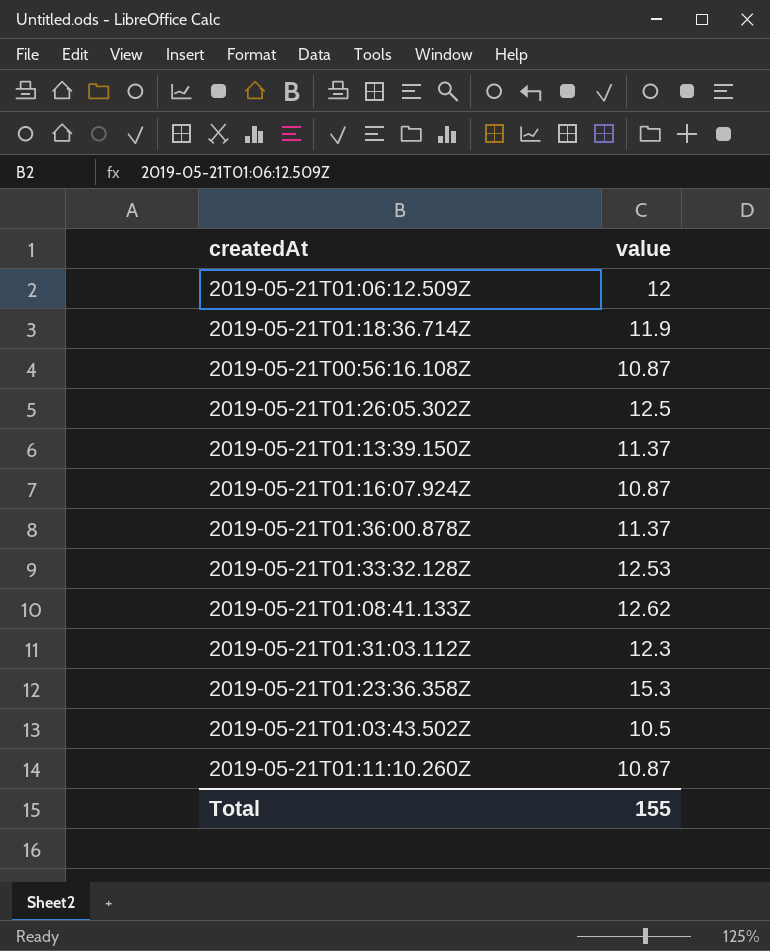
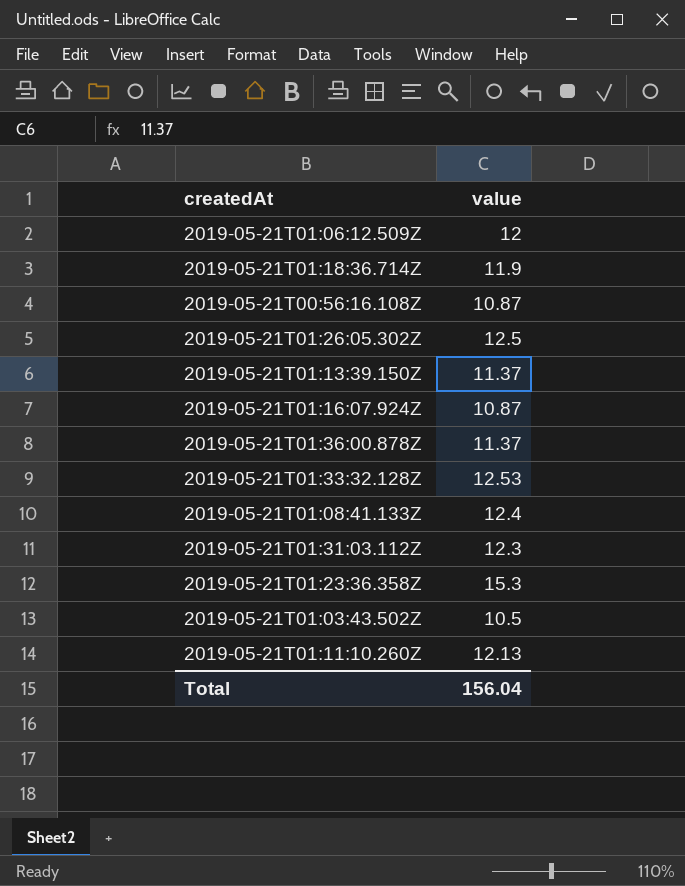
2019-05-21T01:08:41.133Z | value: 12.62 -> 12.4
2019-05-21T01:11:10.260Z | value: 10.87 -> 12.13
Total | value: 155 -> 156.04

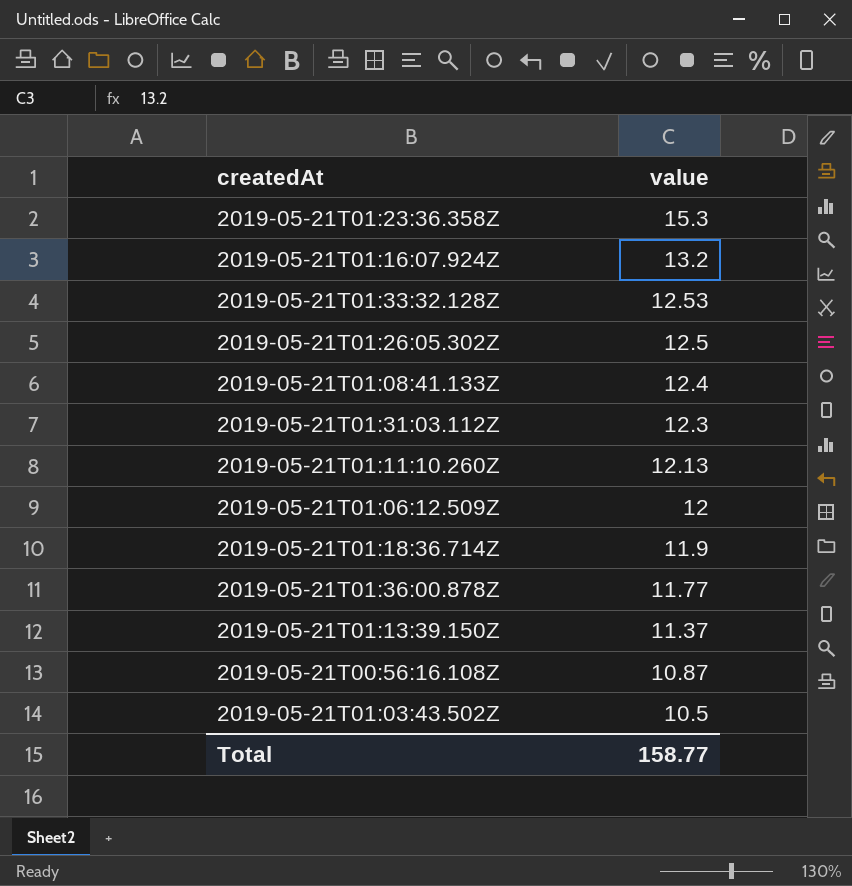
row order: none -> value descending
2019-05-21T01:16:07.924Z | value: 10.87 -> 13.2
2019-05-21T01:36:00.878Z | value: 11.37 -> 11.77
Total | value: 156.04 -> 158.77

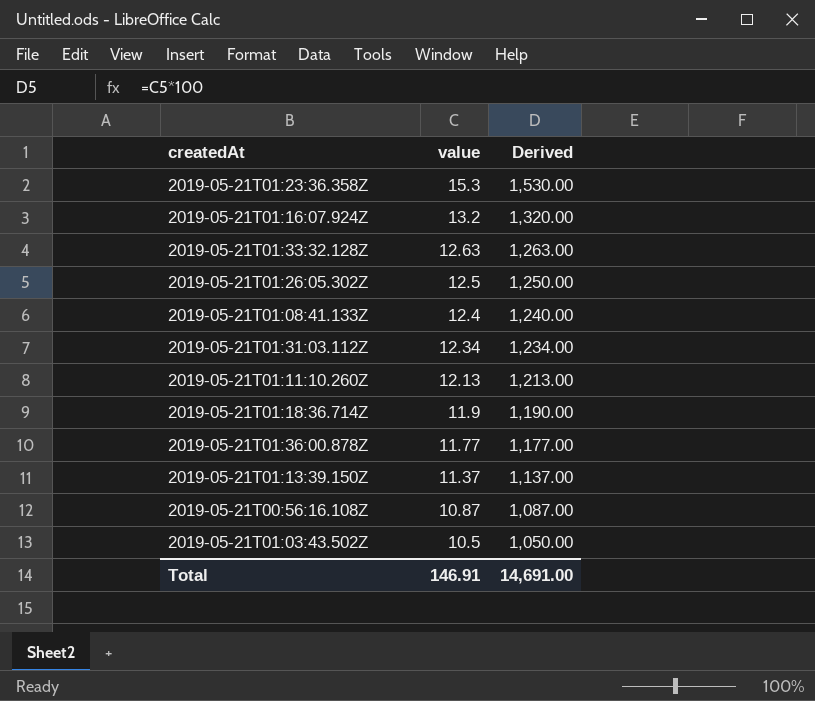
column Derived | formula: none -> [value] * 100
row 2019-05-21T01:06:12.509Z: 12 -> none
2019-05-21T01:33:32.128Z | value: 12.53 -> 12.63
2019-05-21T01:31:03.112Z | value: 12.3 -> 12.34
Total | value: 158.77 -> 146.91

